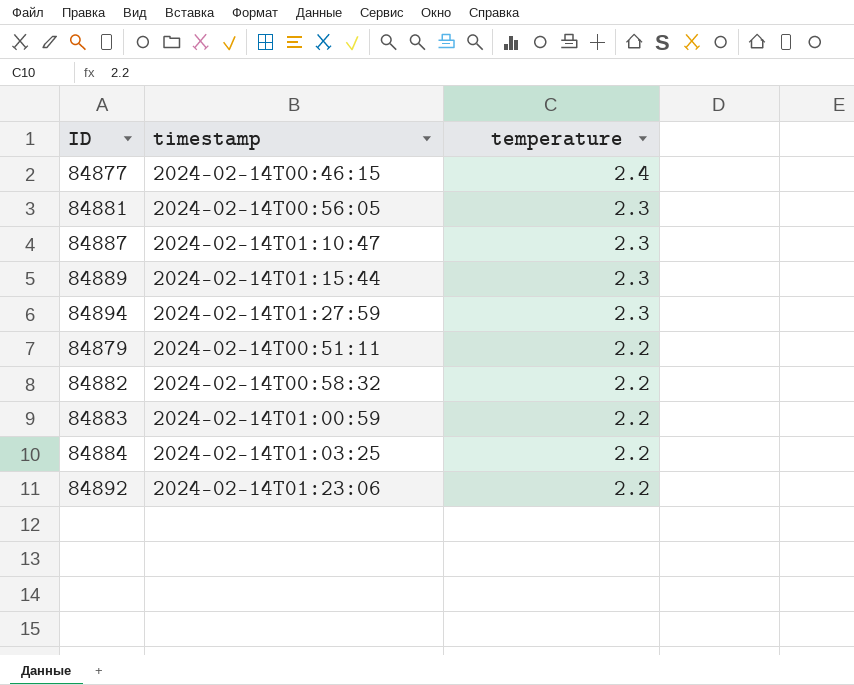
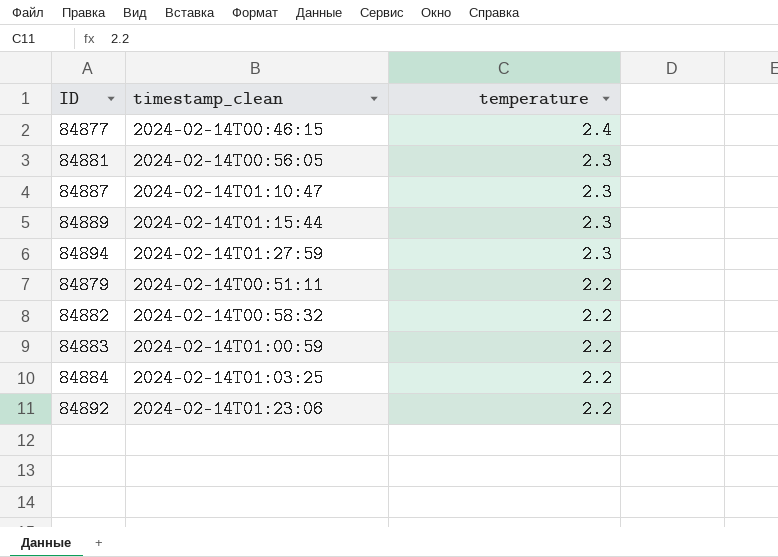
column name: timestamp -> timestamp_clean

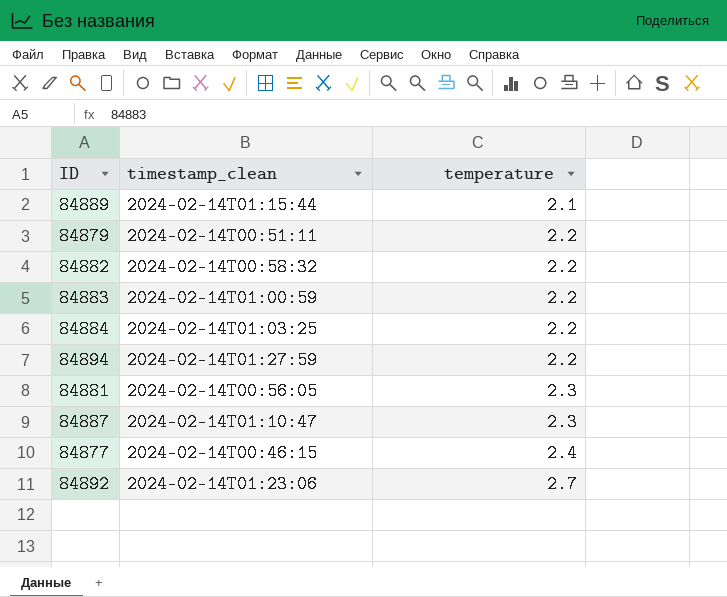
row order: temperature descending -> temperature ascending
84889 | temperature: 2.3 -> 2.1
84894 | temperature: 2.3 -> 2.2
84892 | temperature: 2.2 -> 2.7

